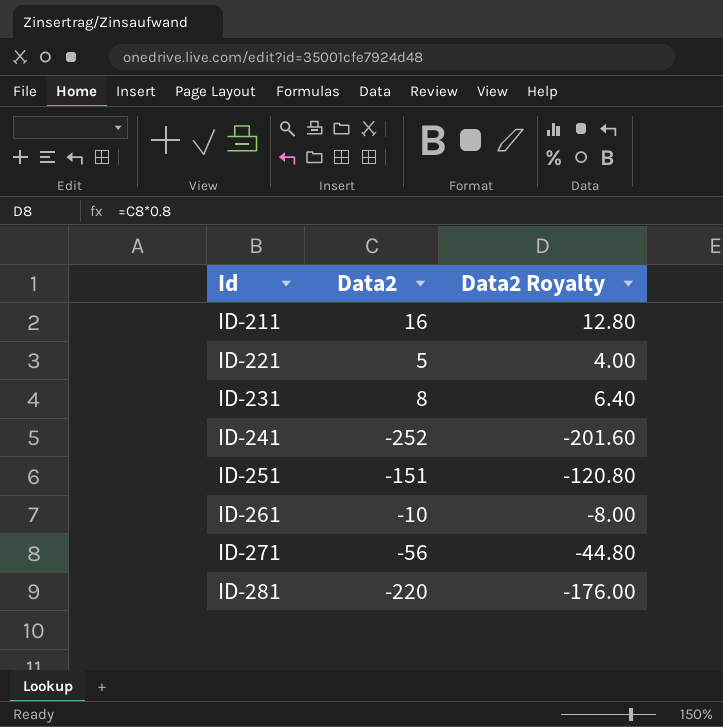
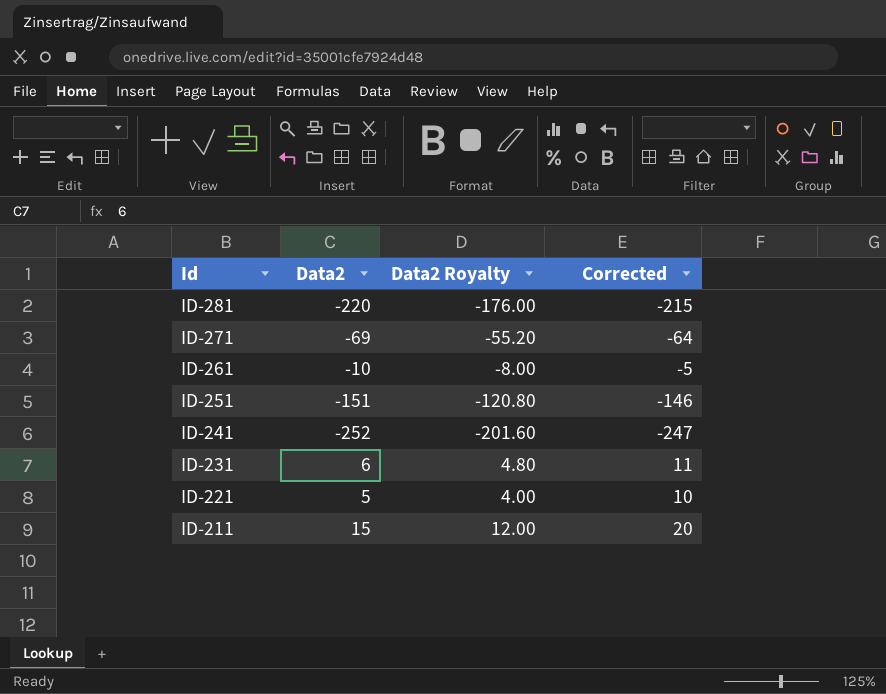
row order: Id ascending -> Id descending
column Corrected | formula: none -> [Data2] + 5
ID-271 | Data2: -56 -> -69
ID-271 | Data2 Royalty: -44.80 -> -55.20
ID-231 | Data2: 8 -> 6
ID-231 | Data2 Royalty: 6.40 -> 4.80
ID-211 | Data2: 16 -> 15
ID-211 | Data2 Royalty: 12.80 -> 12.00

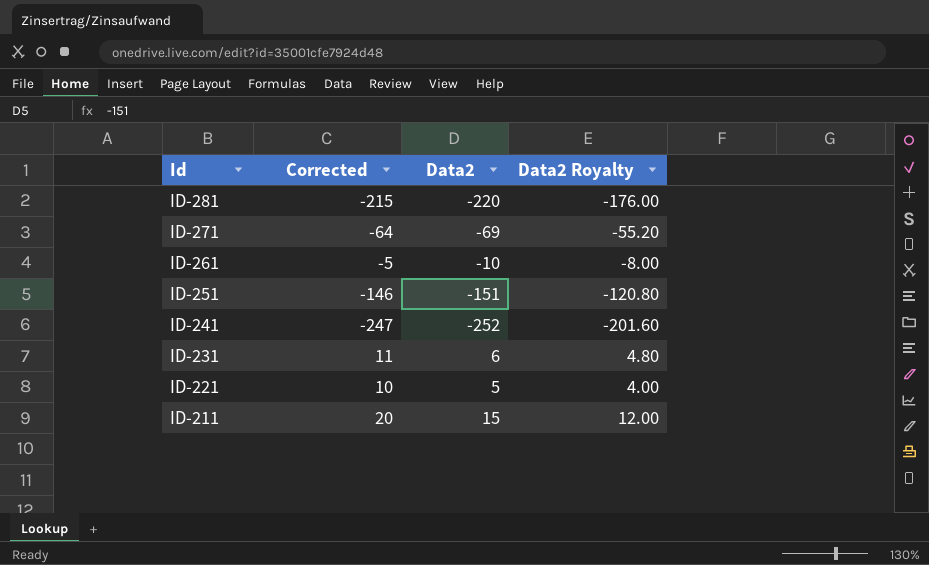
column Corrected | position: 4 -> 2

